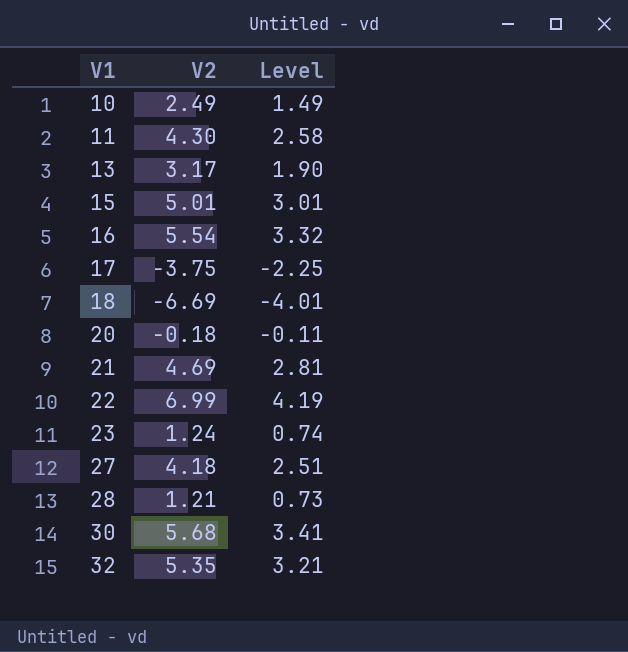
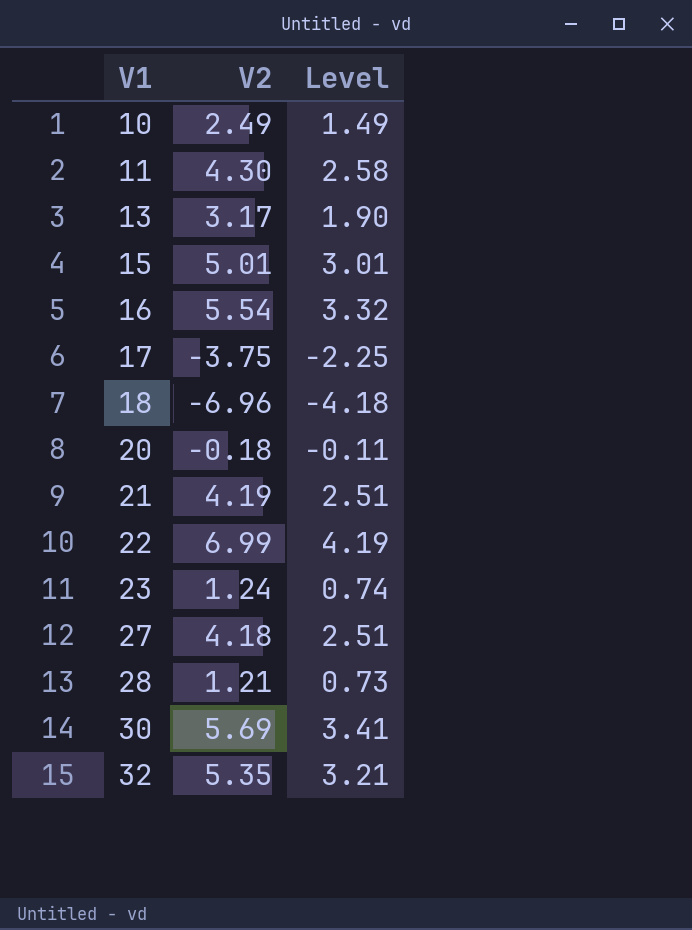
18 | V2: -6.69 -> -6.96
18 | Level: -4.01 -> -4.18
21 | V2: 4.69 -> 4.19
21 | Level: 2.81 -> 2.51
30 | V2: 5.68 -> 5.69

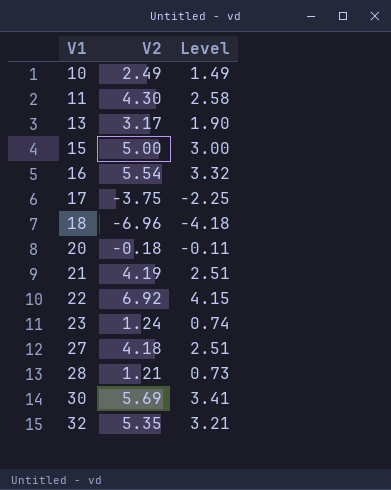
15 | V2: 5.01 -> 5.00
15 | Level: 3.01 -> 3.00
22 | V2: 6.99 -> 6.92
22 | Level: 4.19 -> 4.15

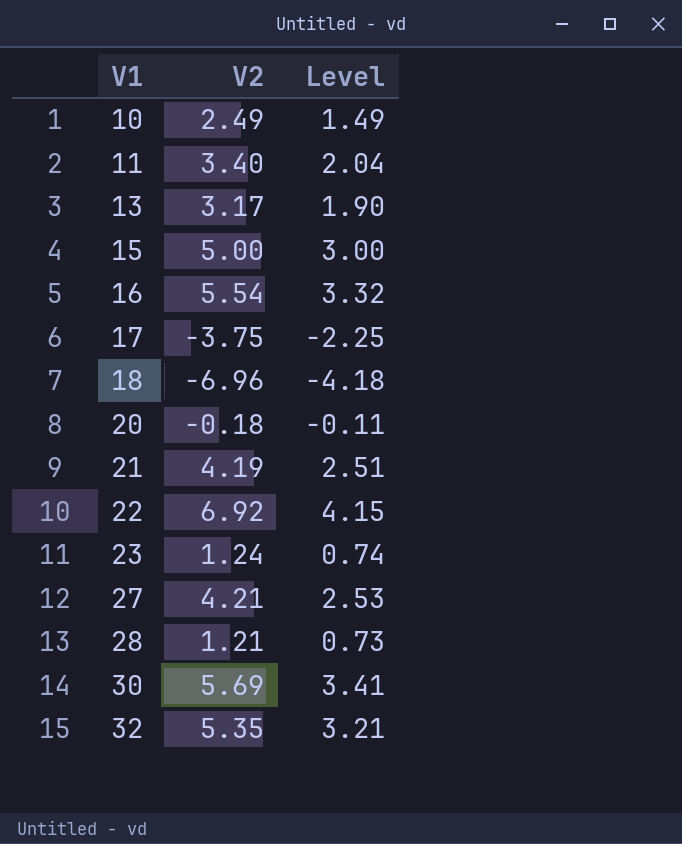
11 | V2: 4.30 -> 3.40
11 | Level: 2.58 -> 2.04
27 | V2: 4.18 -> 4.21
27 | Level: 2.51 -> 2.53

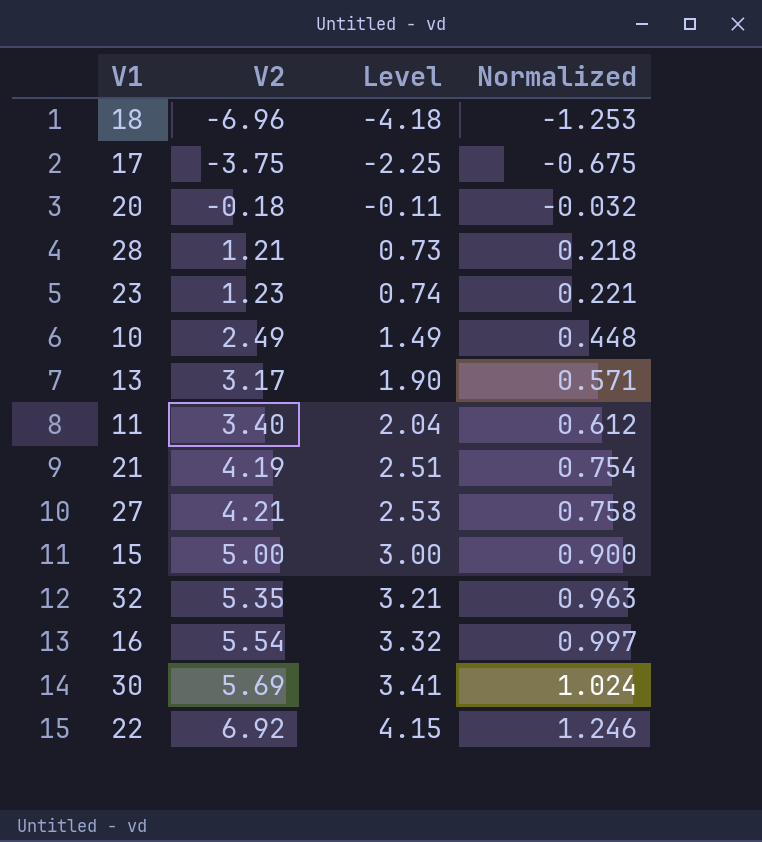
row order: V1 ascending -> V2 ascending
column Normalized | formula: none -> [V2] * 0.18
23 | V2: 1.24 -> 1.23

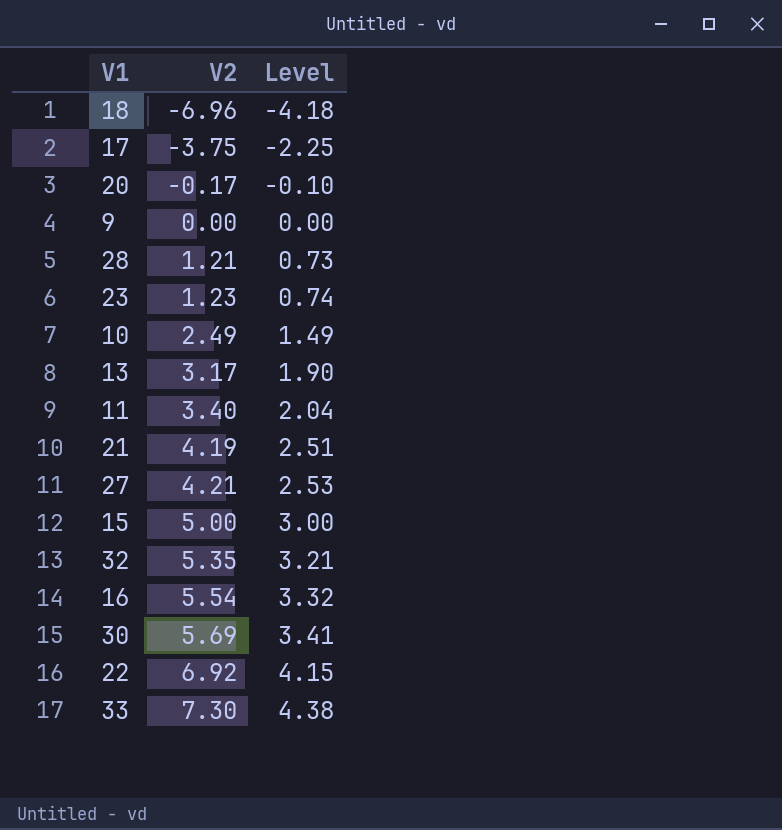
column Normalized | formula: [V2] * 0.18 -> none
20 | V2: -0.18 -> -0.17
20 | Level: -0.11 -> -0.10
row 9: none -> 0.00 | 0.00
row 33: none -> 7.30 | 4.38

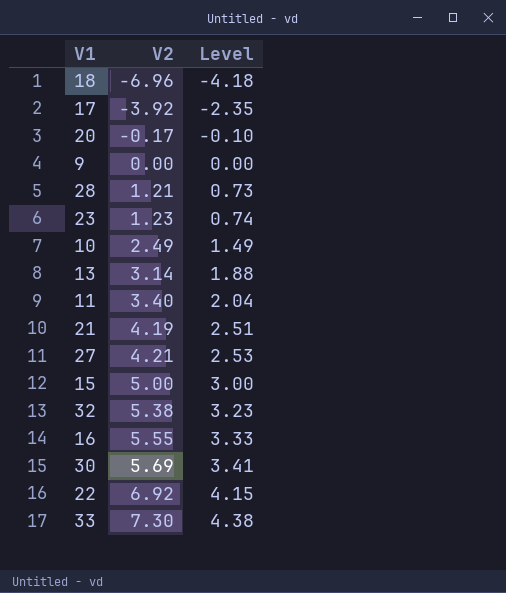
17 | V2: -3.75 -> -3.92
17 | Level: -2.25 -> -2.35
13 | V2: 3.17 -> 3.14
13 | Level: 1.90 -> 1.88
32 | V2: 5.35 -> 5.38
32 | Level: 3.21 -> 3.23
16 | V2: 5.54 -> 5.55
16 | Level: 3.32 -> 3.33

